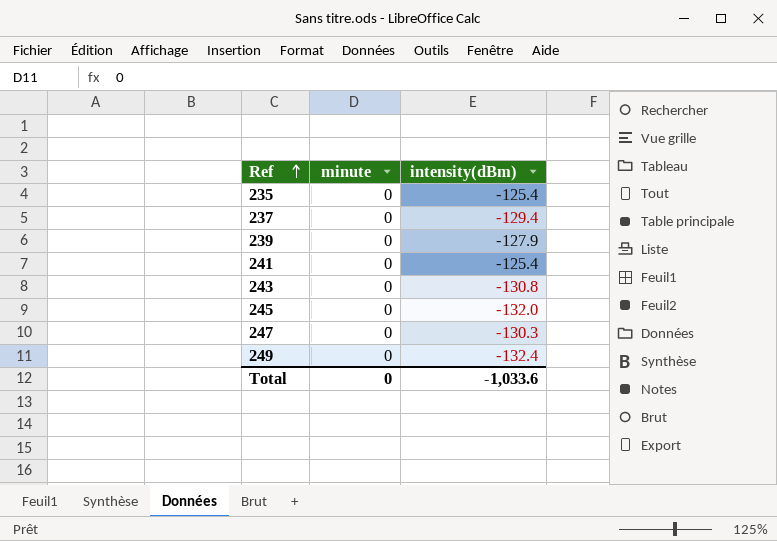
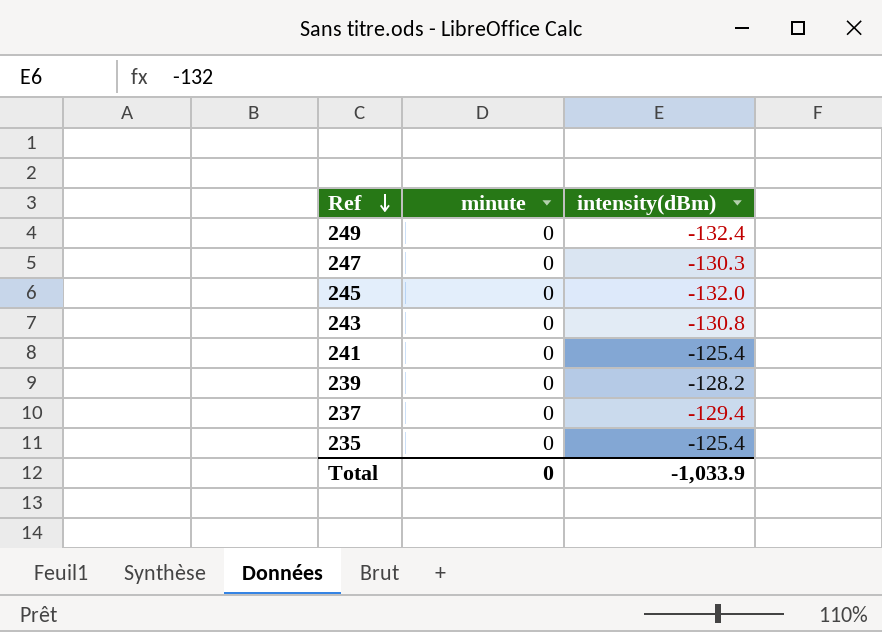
row order: Ref ascending -> Ref descending
239 | intensity(dBm): -127.9 -> -128.2
Total | intensity(dBm): -1,033.6 -> -1,033.9

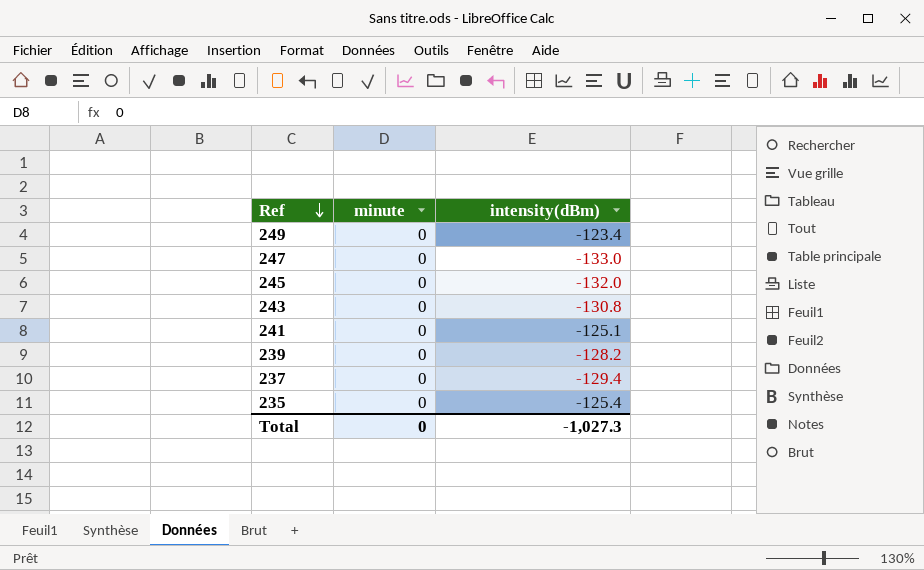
249 | intensity(dBm): -132.4 -> -123.4
247 | intensity(dBm): -130.3 -> -133.0
241 | intensity(dBm): -125.4 -> -125.1
Total | intensity(dBm): -1,033.9 -> -1,027.3

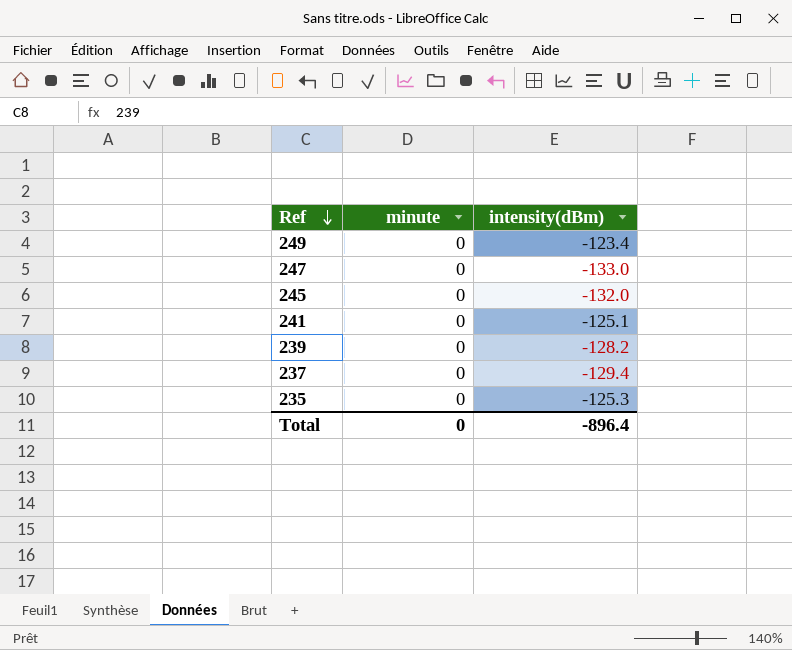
row 243: 0 | -130.8 -> none
235 | intensity(dBm): -125.4 -> -125.3
Total | intensity(dBm): -1,027.3 -> -896.4

